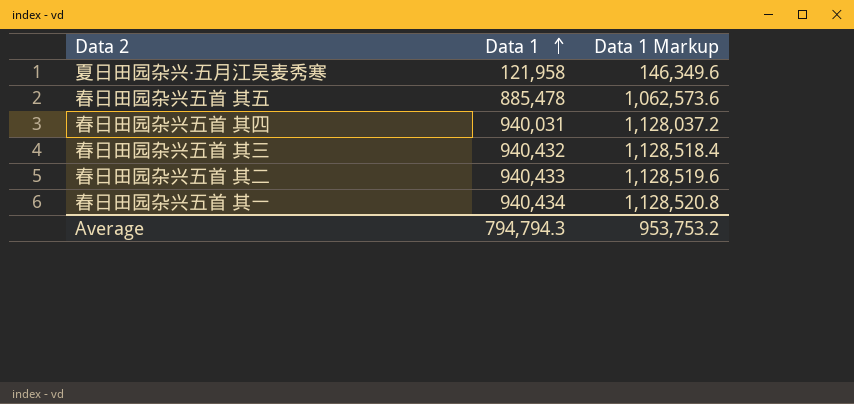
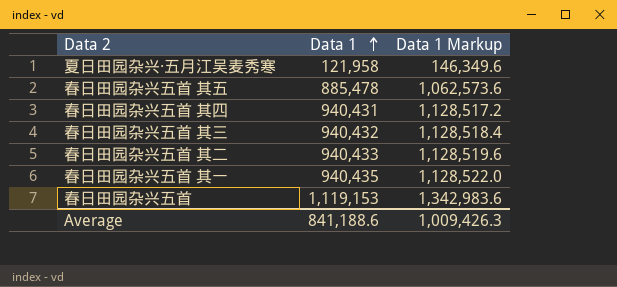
春日田园杂兴五首 其四 | Data 1: 940,031 -> 940,431
春日田园杂兴五首 其四 | Data 1 Markup: 1,128,037.2 -> 1,128,517.2
春日田园杂兴五首 其一 | Data 1: 940,434 -> 940,435
春日田园杂兴五首 其一 | Data 1 Markup: 1,128,520.8 -> 1,128,522.0
row 春日田园杂兴五首: none -> 1,119,153 | 1,342,983.6
Average | Data 1: 794,794.3 -> 841,188.6
Average | Data 1 Markup: 953,753.2 -> 1,009,426.3

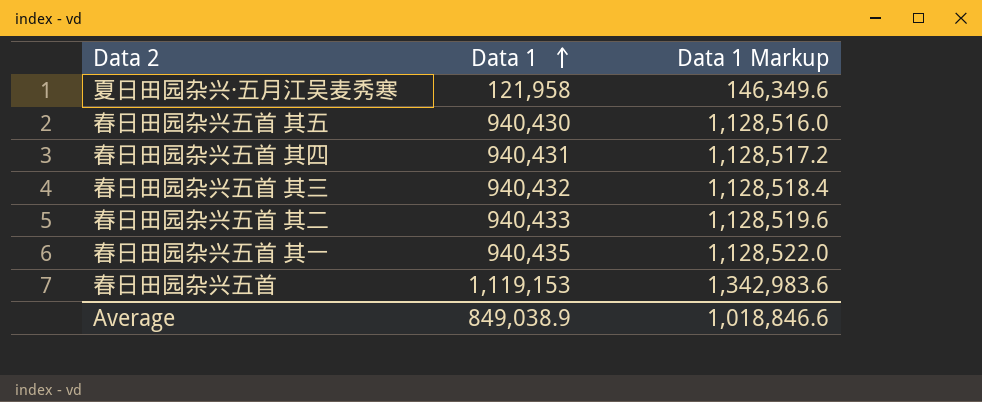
春日田园杂兴五首 其五 | Data 1: 885,478 -> 940,430
春日田园杂兴五首 其五 | Data 1 Markup: 1,062,573.6 -> 1,128,516.0
Average | Data 1: 841,188.6 -> 849,038.9
Average | Data 1 Markup: 1,009,426.3 -> 1,018,846.6

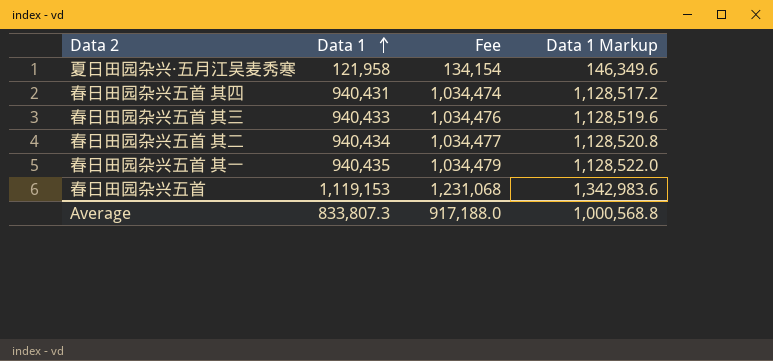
column Fee | formula: none -> [Data 1] * 1.1
row 春日田园杂兴五首 其五: 940,430 | 1,128,516.0 -> none
春日田园杂兴五首 其三 | Data 1: 940,432 -> 940,433
春日田园杂兴五首 其三 | Data 1 Markup: 1,128,518.4 -> 1,128,519.6
春日田园杂兴五首 其二 | Data 1: 940,433 -> 940,434
春日田园杂兴五首 其二 | Data 1 Markup: 1,128,519.6 -> 1,128,520.8
Average | Data 1: 849,038.9 -> 833,807.3
Average | Data 1 Markup: 1,018,846.6 -> 1,000,568.8

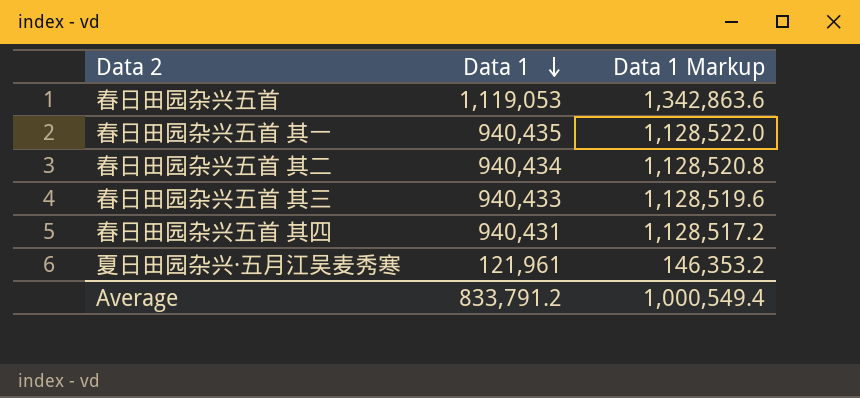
row order: Data 1 ascending -> Data 1 descending
column Fee | formula: [Data 1] * 1.1 -> none
春日田园杂兴五首 | Data 1: 1,119,153 -> 1,119,053
春日田园杂兴五首 | Data 1 Markup: 1,342,983.6 -> 1,342,863.6
夏日田园杂兴·五月江吴麦秀寒 | Data 1: 121,958 -> 121,961
夏日田园杂兴·五月江吴麦秀寒 | Data 1 Markup: 146,349.6 -> 146,353.2
Average | Data 1: 833,807.3 -> 833,791.2
Average | Data 1 Markup: 1,000,568.8 -> 1,000,549.4

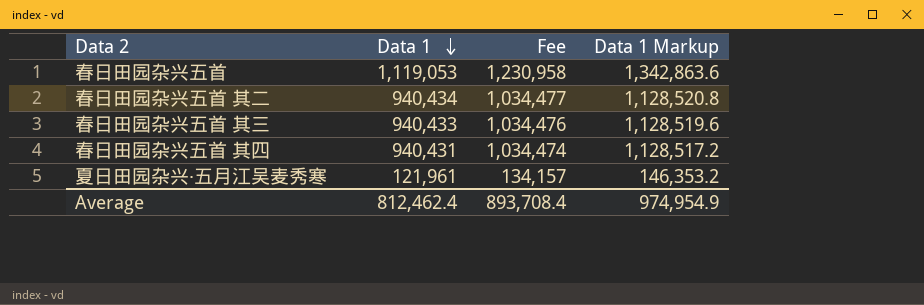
column Fee | formula: none -> [Data 1] * 1.1
row 春日田园杂兴五首 其一: 940,435 | 1,128,522.0 -> none
Average | Data 1: 833,791.2 -> 812,462.4
Average | Data 1 Markup: 1,000,549.4 -> 974,954.9

